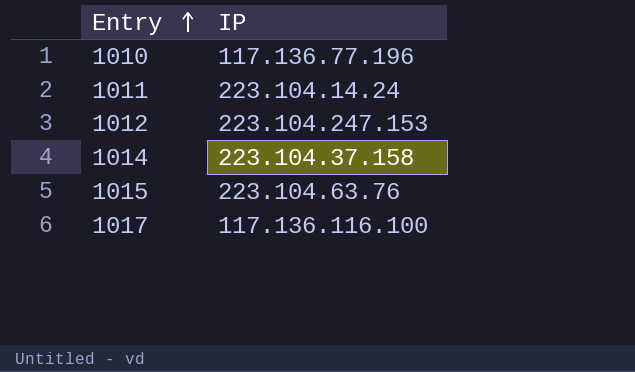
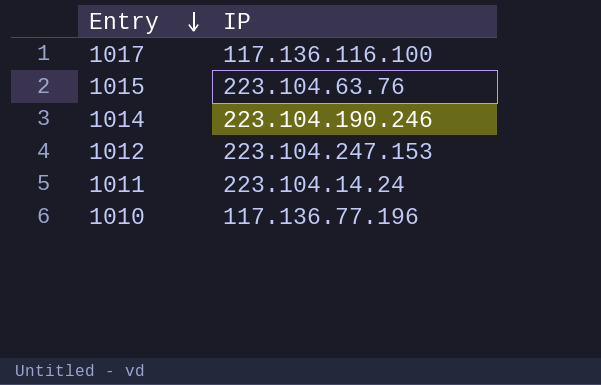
row order: Entry ascending -> Entry descending
1014 | IP: 223.104.37.158 -> 223.104.190.246

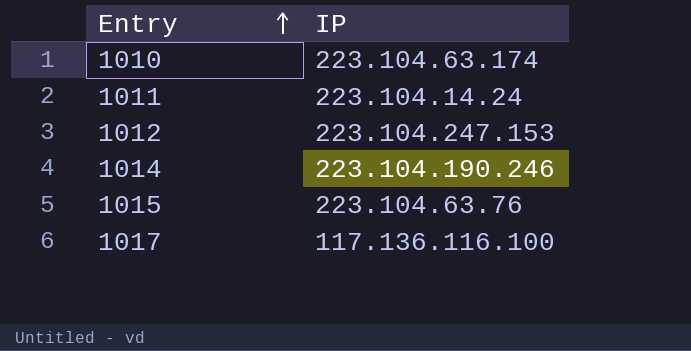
row order: Entry descending -> Entry ascending
1010 | IP: 117.136.77.196 -> 223.104.63.174

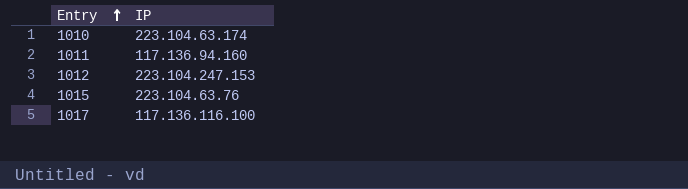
row 1014: 223.104.190.246 -> none
1011 | IP: 223.104.14.24 -> 117.136.94.160

